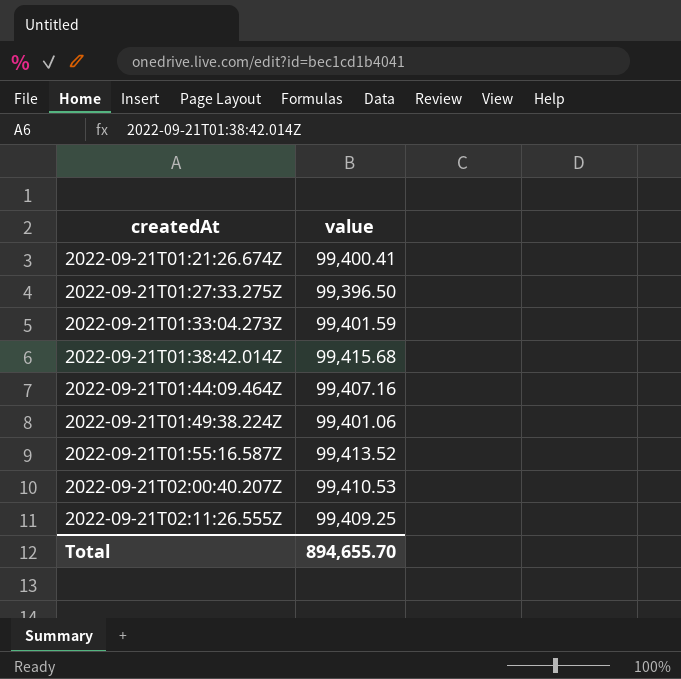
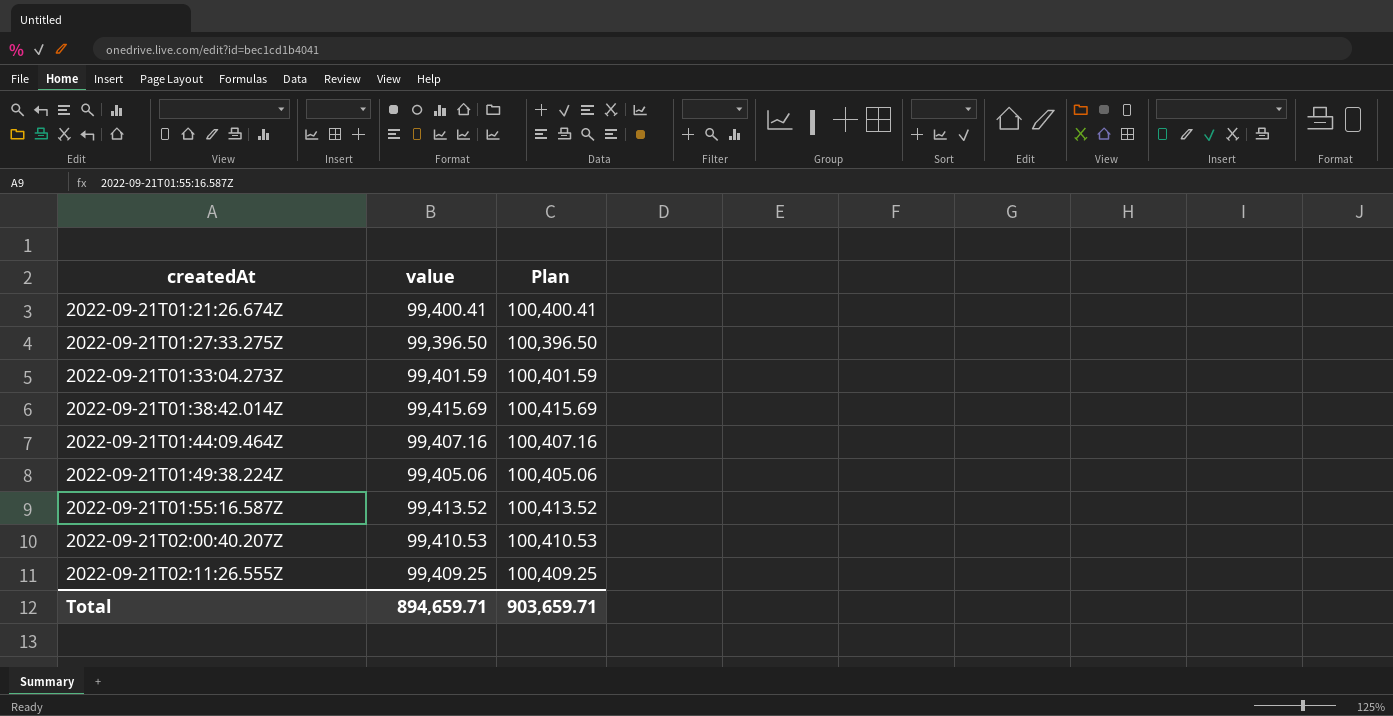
column Plan | formula: none -> [value] + 1000
2022-09-21T01:38:42.014Z | value: 99,415.68 -> 99,415.69
2022-09-21T01:49:38.224Z | value: 99,401.06 -> 99,405.06
Total | value: 894,655.70 -> 894,659.71

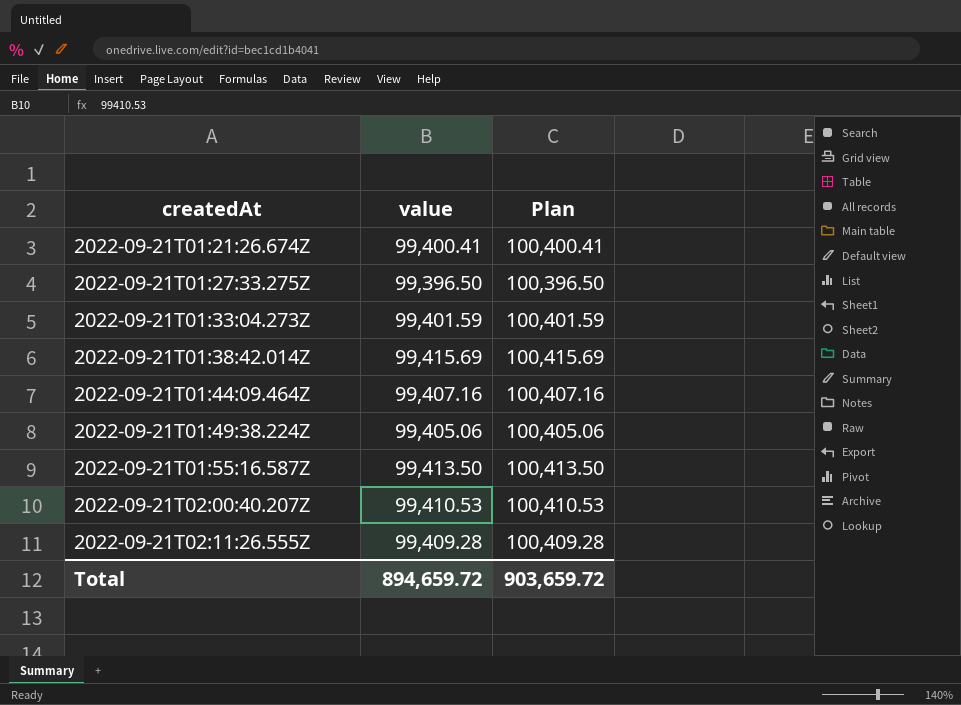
2022-09-21T01:55:16.587Z | value: 99,413.52 -> 99,413.50
2022-09-21T01:55:16.587Z | Plan: 100,413.52 -> 100,413.50
2022-09-21T02:11:26.555Z | value: 99,409.25 -> 99,409.28
2022-09-21T02:11:26.555Z | Plan: 100,409.25 -> 100,409.28
Total | value: 894,659.71 -> 894,659.72
Total | Plan: 903,659.71 -> 903,659.72

